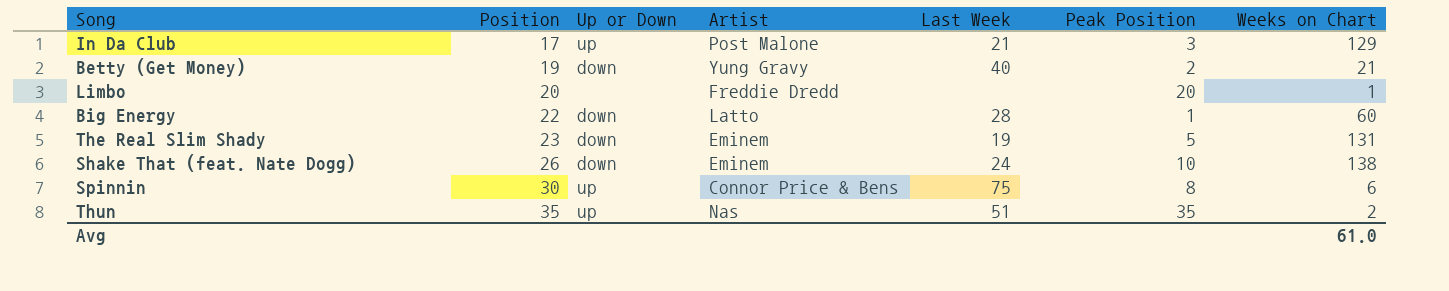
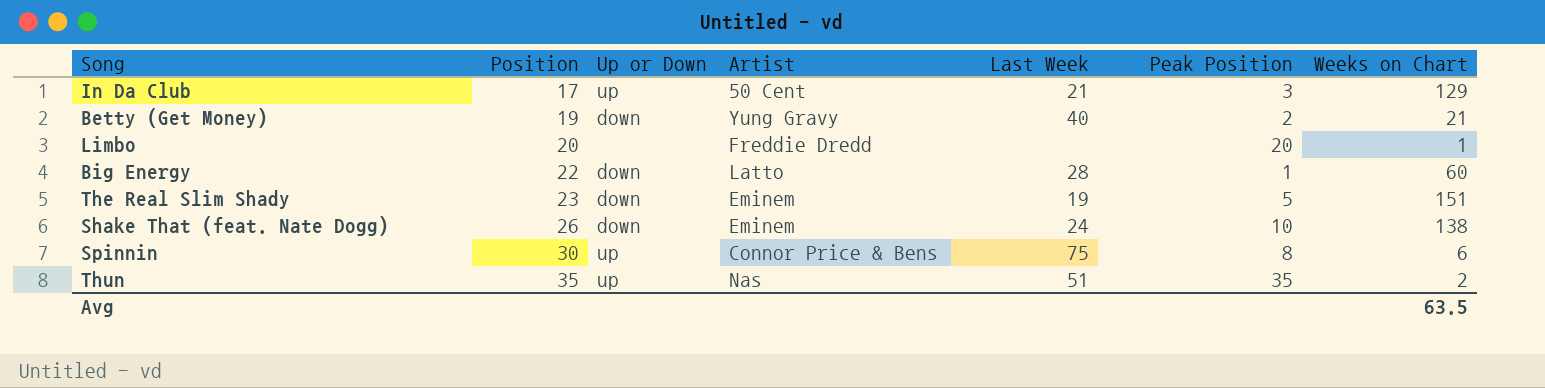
In Da Club | Artist: Post Malone -> 50 Cent
The Real Slim Shady | Weeks on Chart: 131 -> 151
Avg | Weeks on Chart: 61.0 -> 63.5

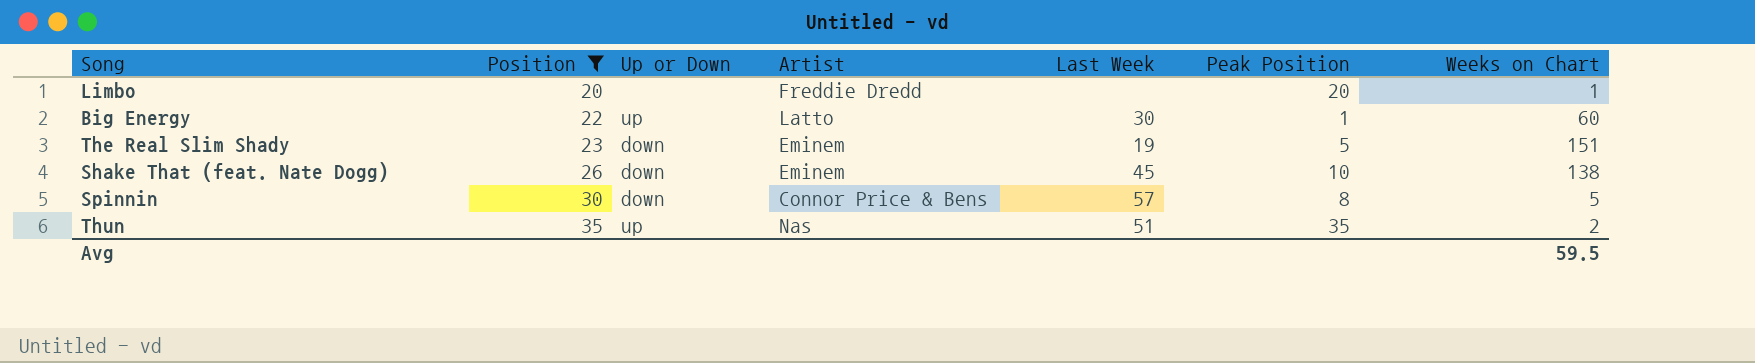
filter: none -> Position >= 20
Big Energy | Up or Down: down -> up
Big Energy | Last Week: 28 -> 30
Shake That (feat. Nate Dogg) | Last Week: 24 -> 45
Spinnin | Up or Down: up -> down
Spinnin | Last Week: 75 -> 57
Spinnin | Weeks on Chart: 6 -> 5
Avg | Weeks on Chart: 63.5 -> 59.5

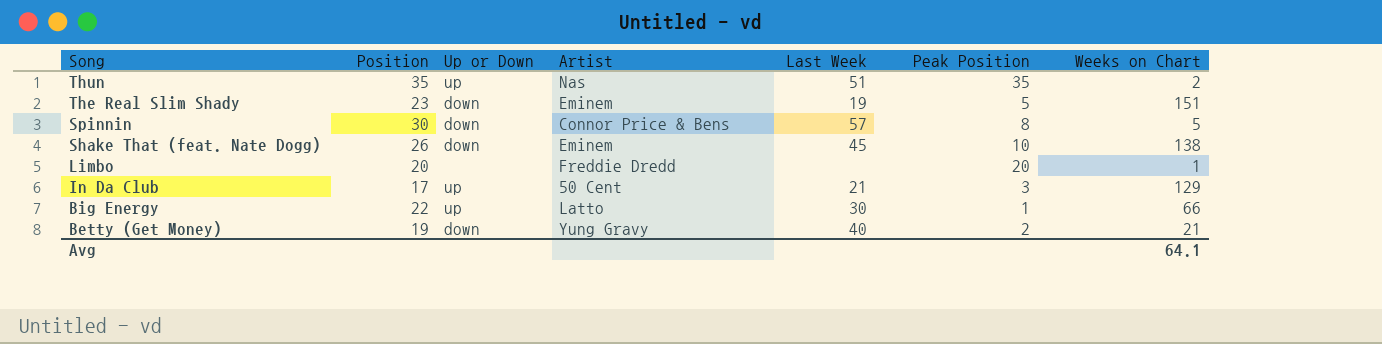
filter: Position >= 20 -> none
row order: Position ascending -> Song descending
Big Energy | Weeks on Chart: 60 -> 66
Avg | Weeks on Chart: 59.5 -> 64.1

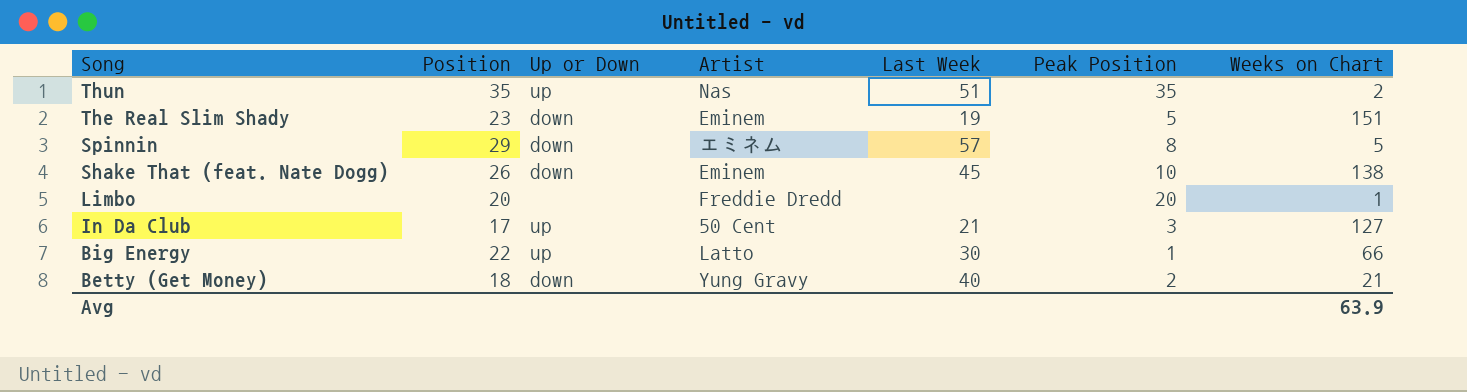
Spinnin | Position: 30 -> 29
Spinnin | Artist: Connor Price & Bens -> エミネム
In Da Club | Weeks on Chart: 129 -> 127
Betty (Get Money) | Position: 19 -> 18
Avg | Weeks on Chart: 64.1 -> 63.9

